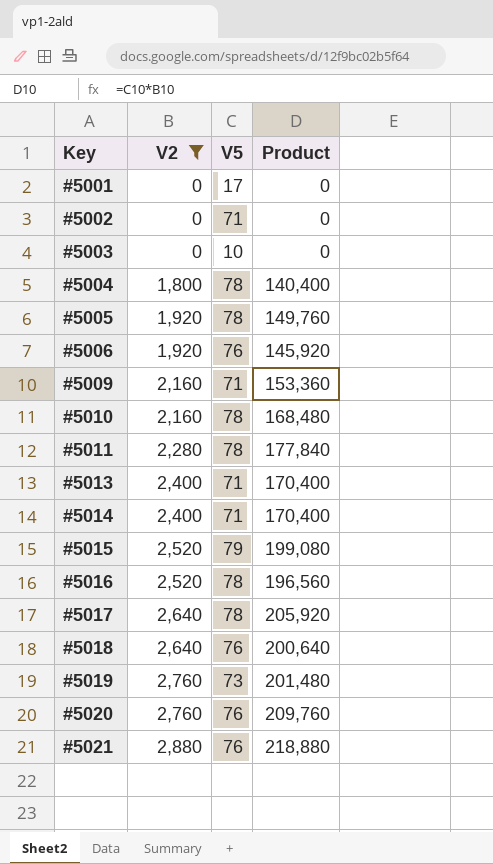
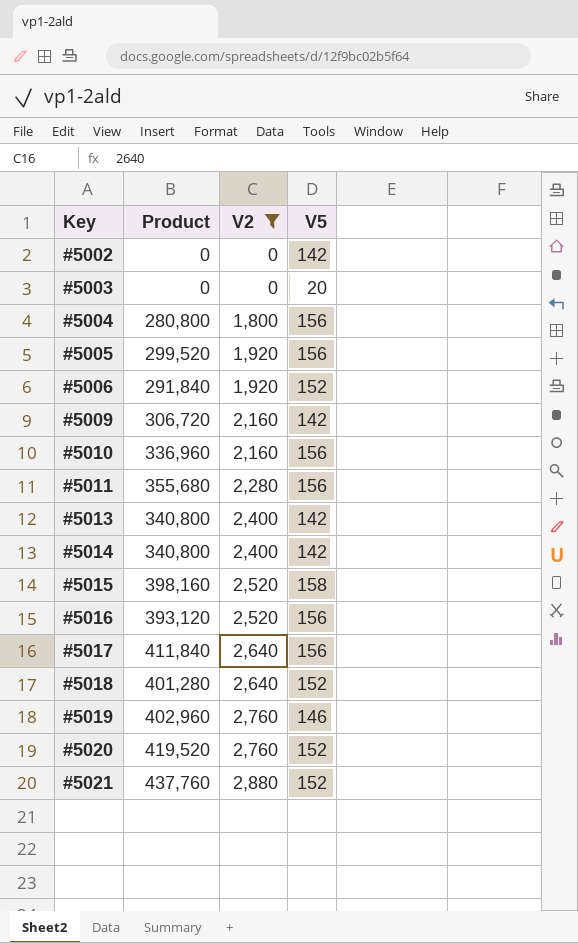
column Product | position: 4 -> 2
row #5001: 0 | 17 | 0 -> none
#5002 | V5: 71 -> 142
#5003 | V5: 10 -> 20
#5004 | Product: 140,400 -> 280,800
#5004 | V5: 78 -> 156
#5005 | Product: 149,760 -> 299,520
#5005 | V5: 78 -> 156
#5006 | Product: 145,920 -> 291,840
#5006 | V5: 76 -> 152
#5009 | Product: 153,360 -> 306,720
#5009 | V5: 71 -> 142
#5010 | Product: 168,480 -> 336,960
#5010 | V5: 78 -> 156
#5011 | Product: 177,840 -> 355,680
#5011 | V5: 78 -> 156
#5013 | Product: 170,400 -> 340,800
#5013 | V5: 71 -> 142
#5014 | Product: 170,400 -> 340,800
#5014 | V5: 71 -> 142
#5015 | Product: 199,080 -> 398,160
#5015 | V5: 79 -> 158
#5016 | Product: 196,560 -> 393,120
#5016 | V5: 78 -> 156
#5017 | Product: 205,920 -> 411,840
#5017 | V5: 78 -> 156
#5018 | Product: 200,640 -> 401,280
#5018 | V5: 76 -> 152
#5019 | Product: 201,480 -> 402,960
#5019 | V5: 73 -> 146
#5020 | Product: 209,760 -> 419,520
#5020 | V5: 76 -> 152
#5021 | Product: 218,880 -> 437,760
#5021 | V5: 76 -> 152

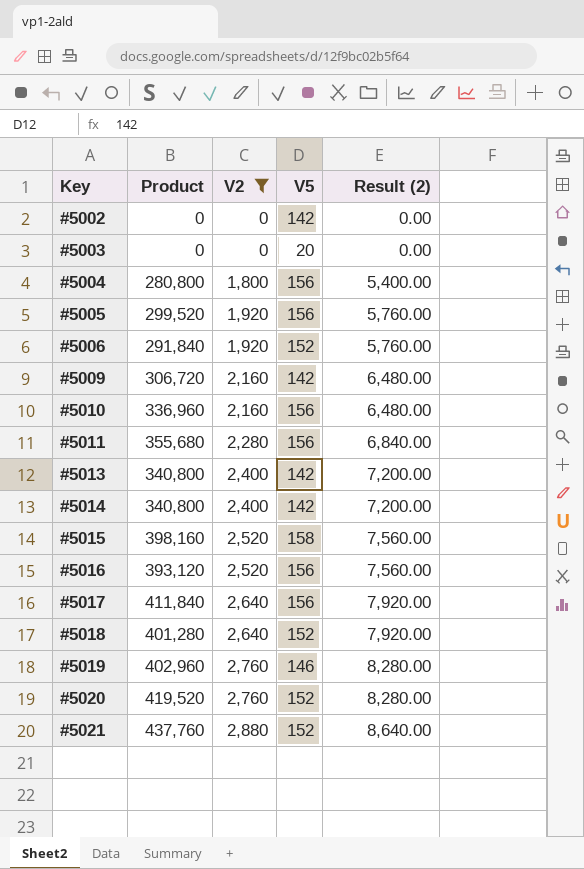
column Result (2) | formula: none -> [V2] * 3

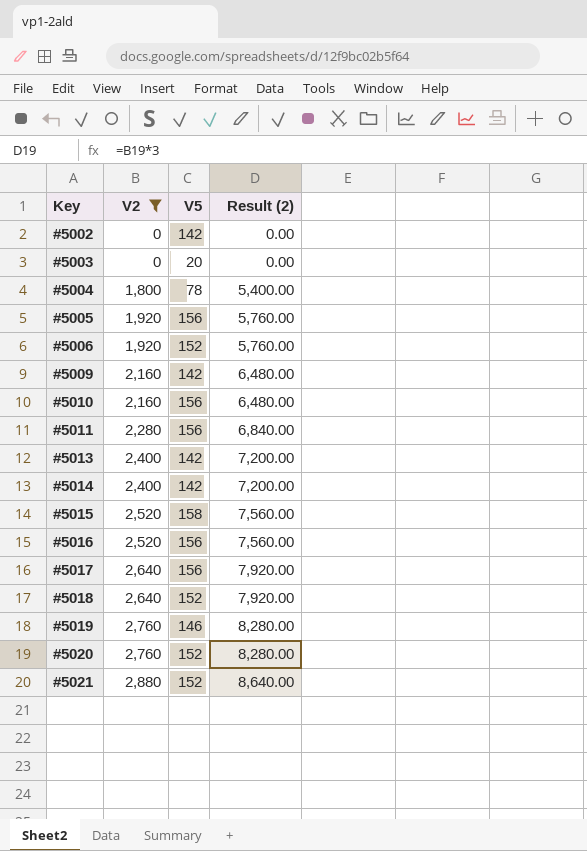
column Product | formula: [V2] * [V5] -> none
#5004 | V5: 156 -> 78

